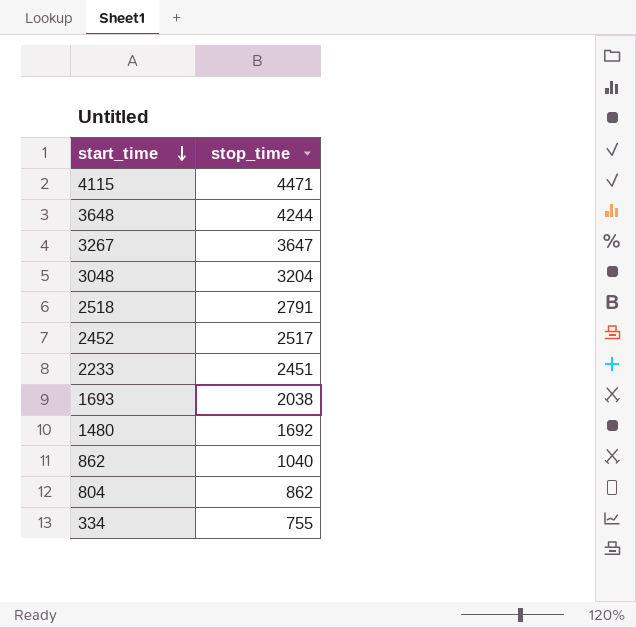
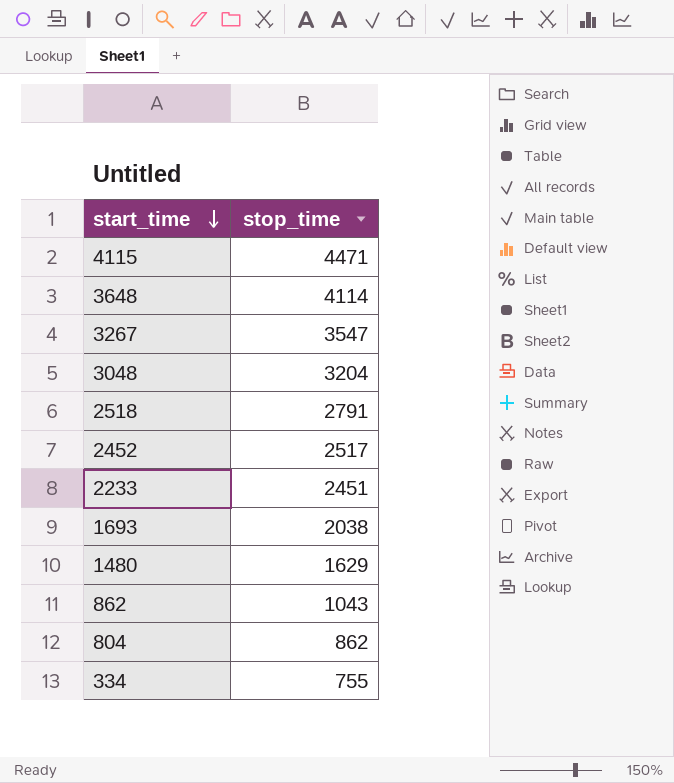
3648 | stop_time: 4244 -> 4114
3267 | stop_time: 3647 -> 3547
1480 | stop_time: 1692 -> 1629
862 | stop_time: 1040 -> 1043

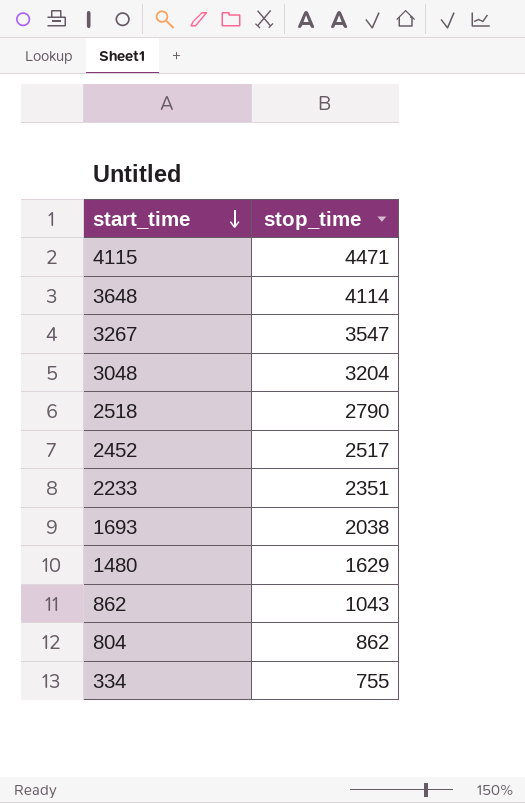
2518 | stop_time: 2791 -> 2790
2233 | stop_time: 2451 -> 2351

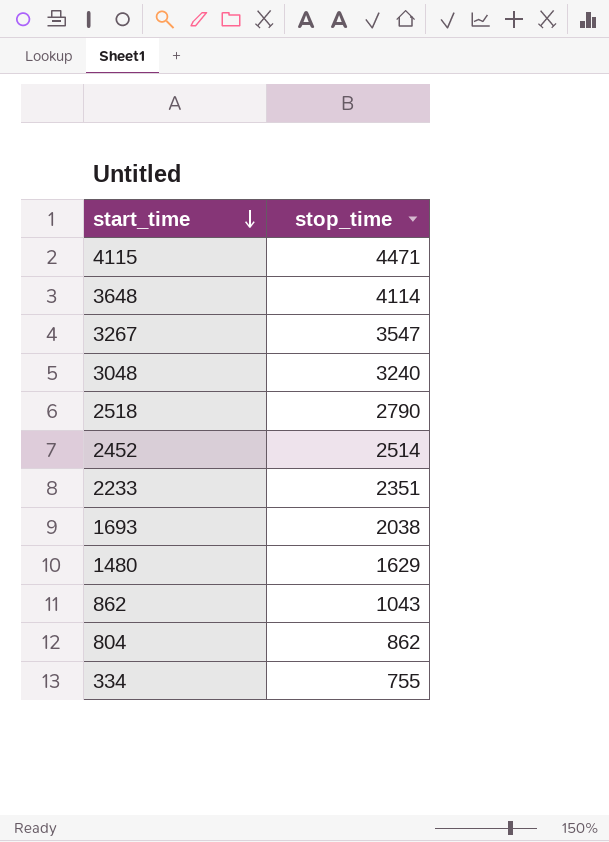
3048 | stop_time: 3204 -> 3240
2452 | stop_time: 2517 -> 2514

